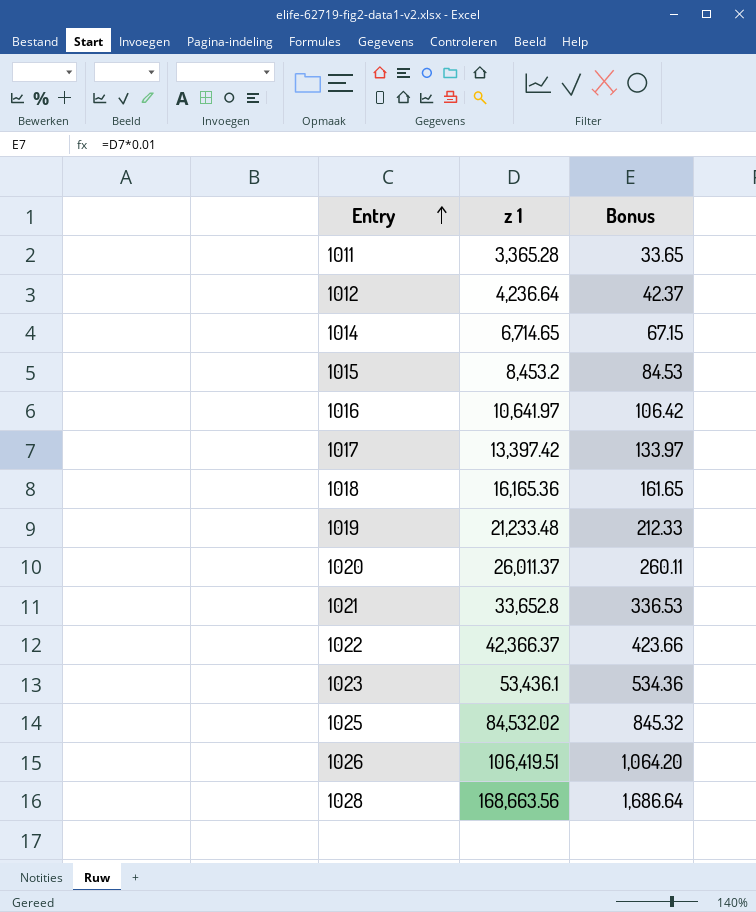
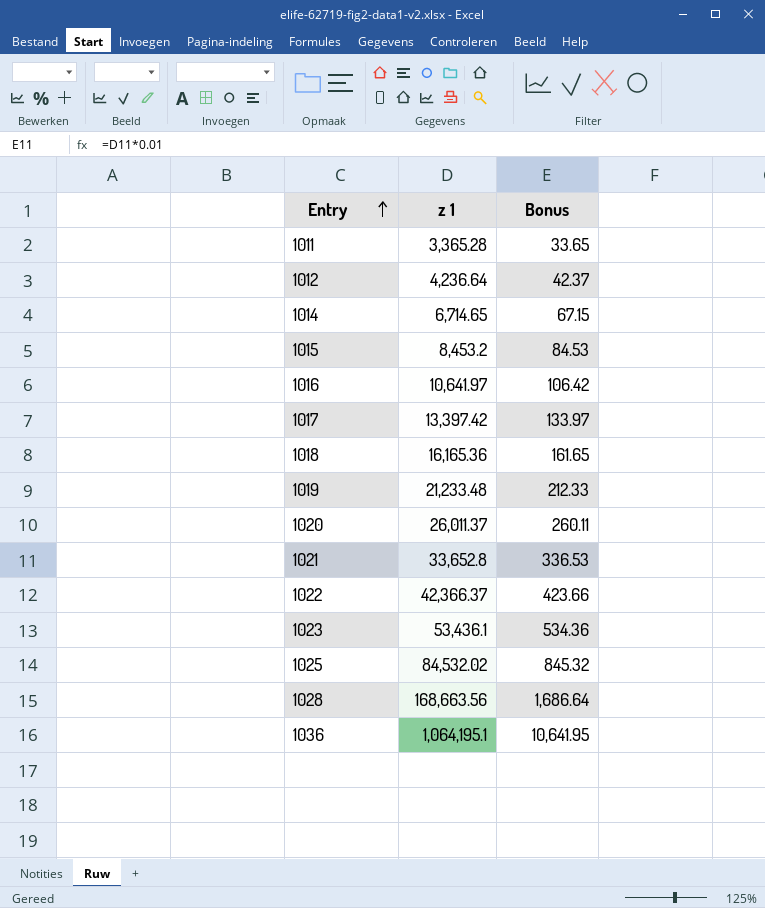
row 1026: 106,419.51 | 1,064.20 -> none
row 1036: none -> 1,064,195.1 | 10,641.95

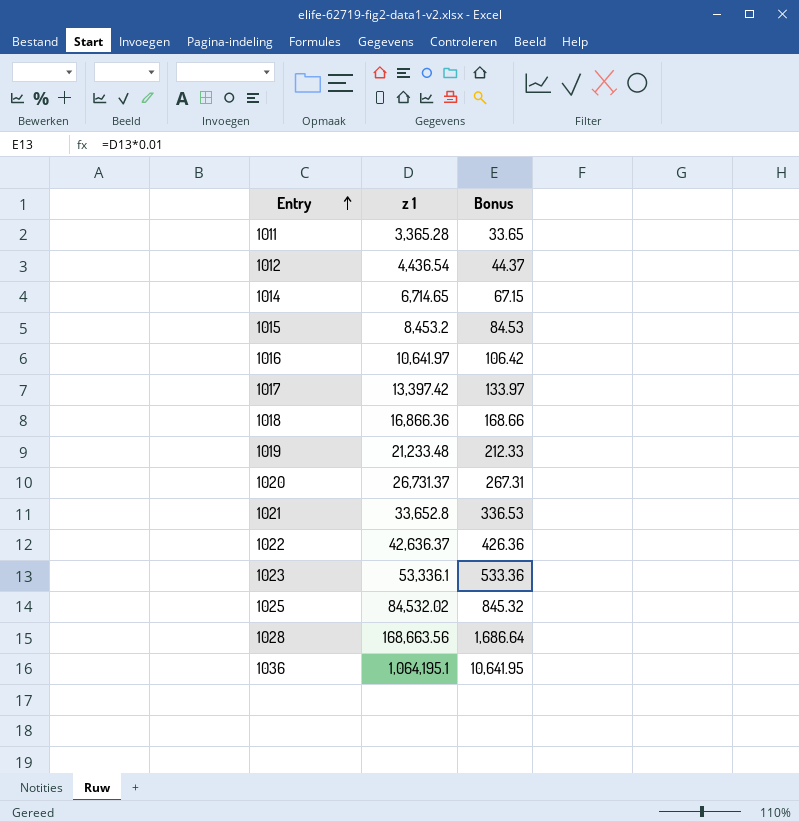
1012 | z 1: 4,236.64 -> 4,436.54
1012 | Bonus: 42.37 -> 44.37
1018 | z 1: 16,165.36 -> 16,866.36
1018 | Bonus: 161.65 -> 168.66
1020 | z 1: 26,011.37 -> 26,731.37
1020 | Bonus: 260.11 -> 267.31
1022 | z 1: 42,366.37 -> 42,636.37
1022 | Bonus: 423.66 -> 426.36
1023 | z 1: 53,436.1 -> 53,336.1
1023 | Bonus: 534.36 -> 533.36

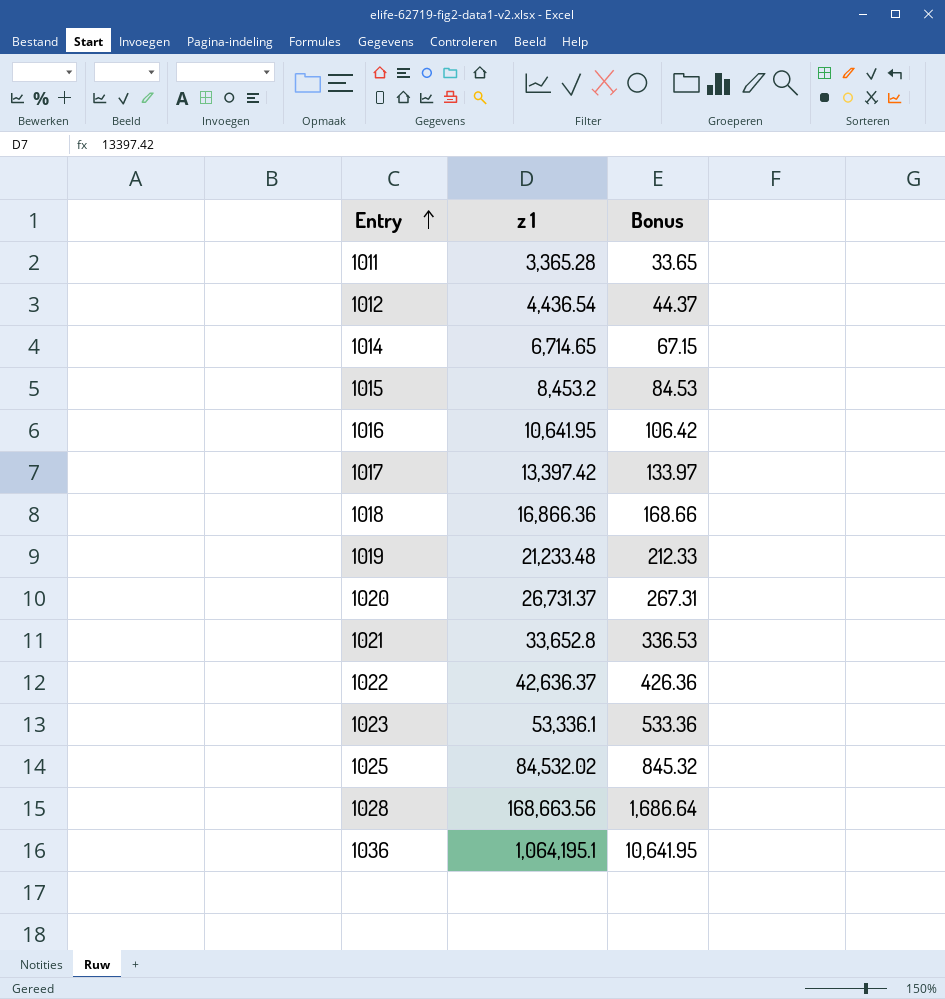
1016 | z 1: 10,641.97 -> 10,641.95

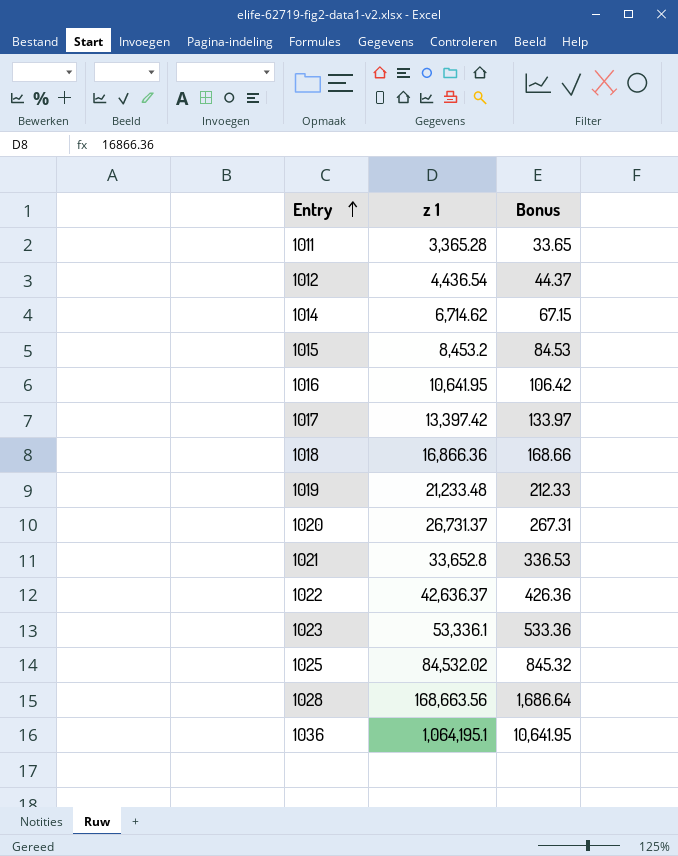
1014 | z 1: 6,714.65 -> 6,714.62

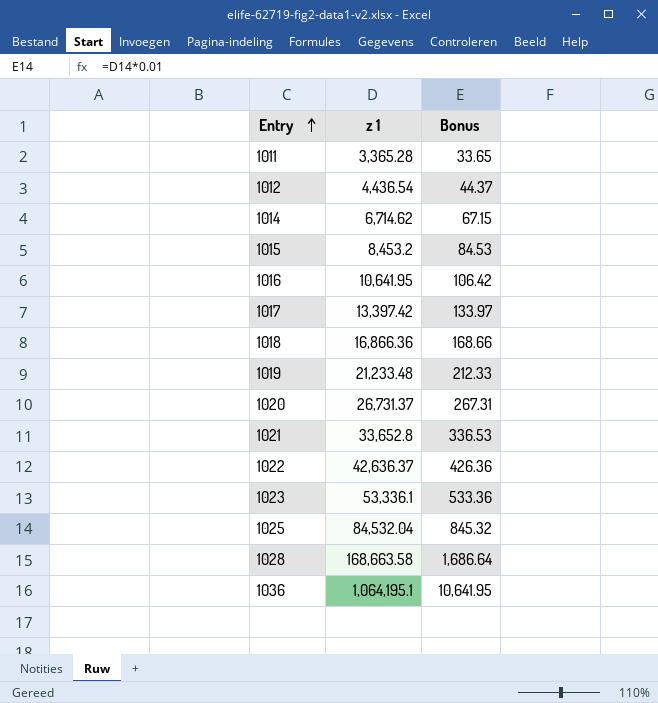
1025 | z 1: 84,532.02 -> 84,532.04
1028 | z 1: 168,663.56 -> 168,663.58

